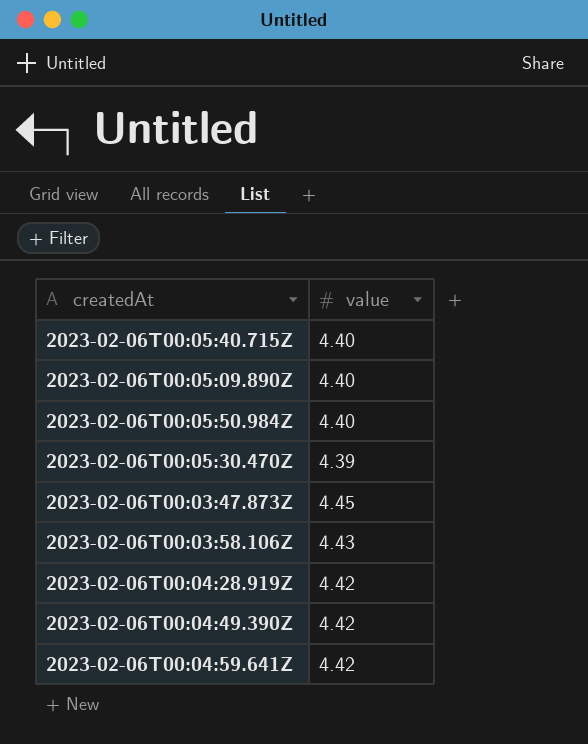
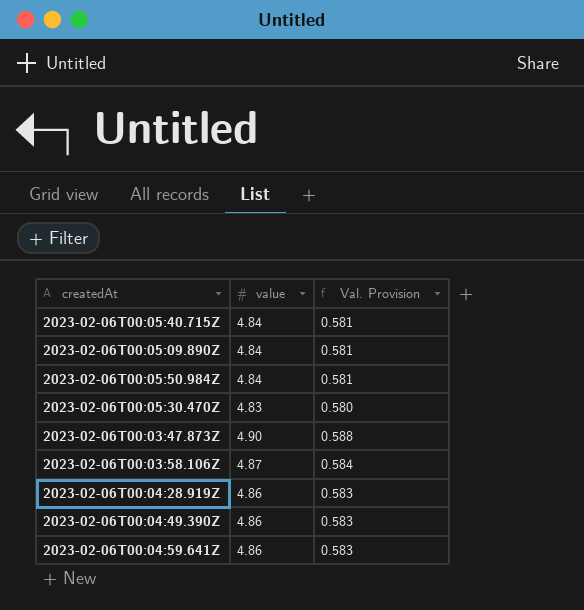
column Val. Provision | formula: none -> [value] * 0.12
2023-02-06T00:05:40.715Z | value: 4.40 -> 4.84
2023-02-06T00:05:09.890Z | value: 4.40 -> 4.84
2023-02-06T00:05:50.984Z | value: 4.40 -> 4.84
2023-02-06T00:05:30.470Z | value: 4.39 -> 4.83
2023-02-06T00:03:47.873Z | value: 4.45 -> 4.90
2023-02-06T00:03:58.106Z | value: 4.43 -> 4.87
2023-02-06T00:04:28.919Z | value: 4.42 -> 4.86
2023-02-06T00:04:49.390Z | value: 4.42 -> 4.86
2023-02-06T00:04:59.641Z | value: 4.42 -> 4.86

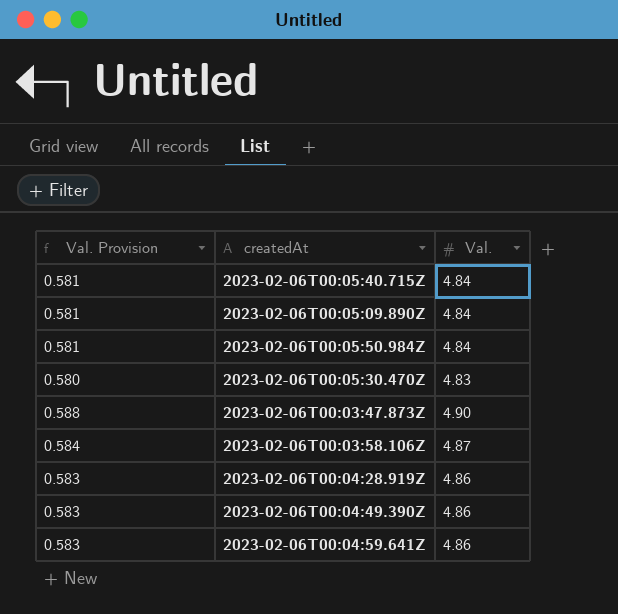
column Val. Provision | position: 3 -> 1
column name: value -> Val.

